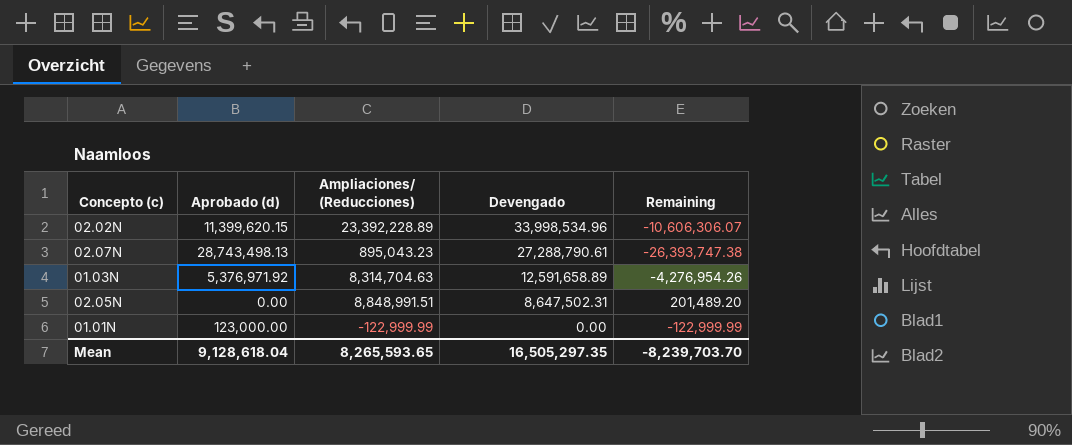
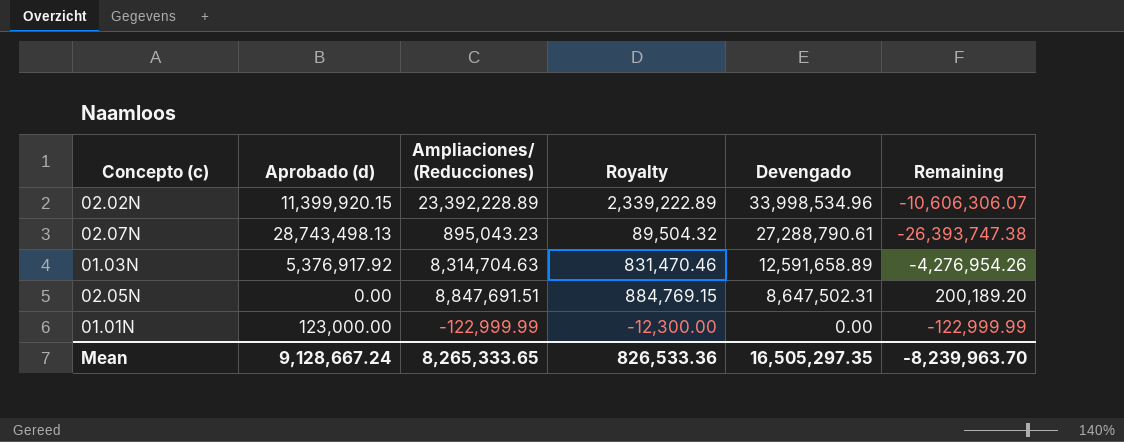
column Royalty | formula: none -> [Ampliaciones/ (Reducciones)] * 0.1
02.02N | Aprobado (d): 11,399,620.15 -> 11,399,920.15
01.03N | Aprobado (d): 5,376,971.92 -> 5,376,917.92
02.05N | Ampliaciones/ (Reducciones): 8,848,991.51 -> 8,847,691.51
02.05N | Remaining: 201,489.20 -> 200,189.20
Mean | Aprobado (d): 9,128,618.04 -> 9,128,667.24
Mean | Ampliaciones/ (Reducciones): 8,265,593.65 -> 8,265,333.65
Mean | Remaining: -8,239,703.70 -> -8,239,963.70

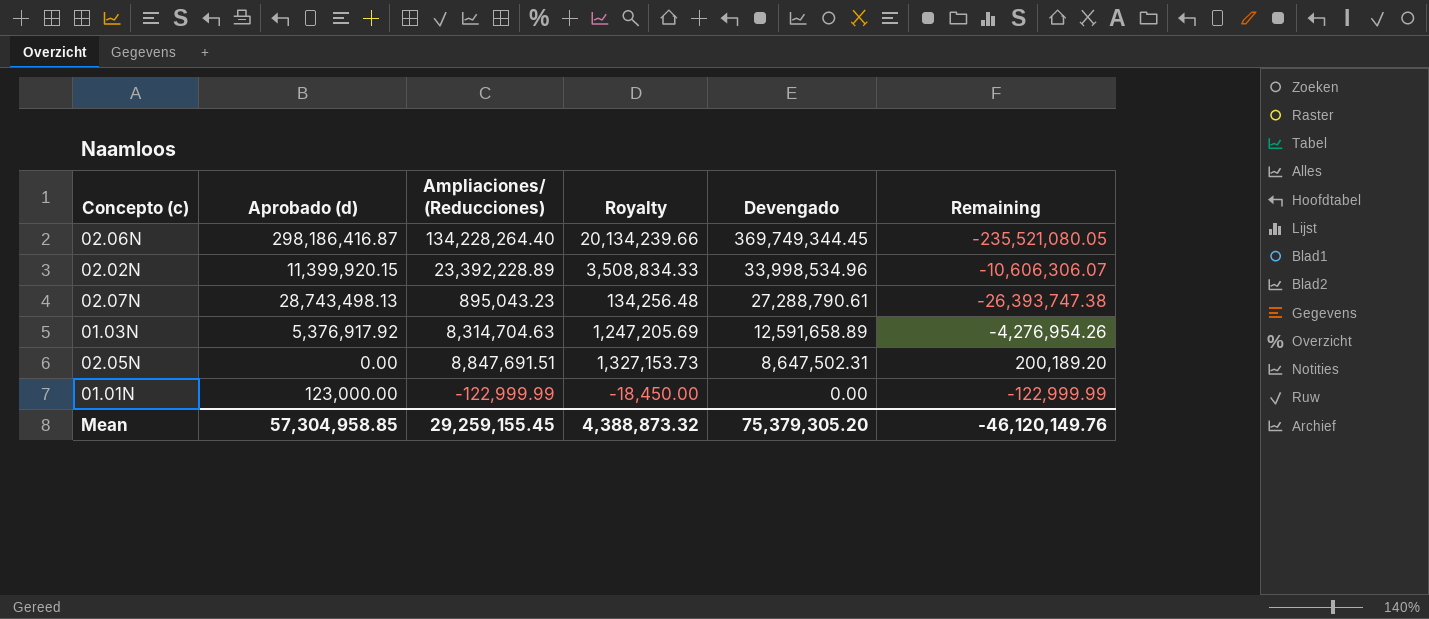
column Royalty | formula: [Ampliaciones/ (Reducciones)] * 0.1 -> [Ampliaciones/ (Reducciones)] * 0.15
row 02.06N: none -> 298,186,416.87 | 134,228,264.40 | 20,134,239.66 | 369,749,344.45 | -235,521,080.05
Mean | Aprobado (d): 9,128,667.24 -> 57,304,958.85
Mean | Ampliaciones/ (Reducciones): 8,265,333.65 -> 29,259,155.45
Mean | Royalty: 826,533.36 -> 4,388,873.32
Mean | Devengado: 16,505,297.35 -> 75,379,305.20
Mean | Remaining: -8,239,963.70 -> -46,120,149.76

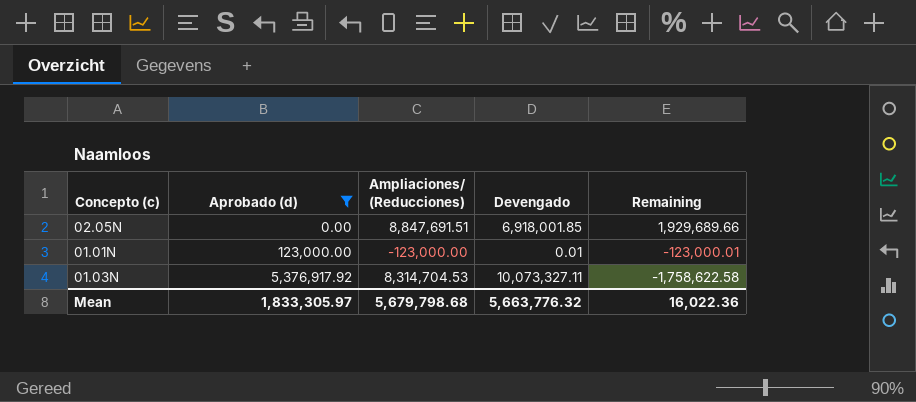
filter: none -> Aprobado (d) <= 5,376,917.92
row order: Devengado descending -> Aprobado (d) ascending
column Royalty | formula: [Ampliaciones/ (Reducciones)] * 0.15 -> none
02.05N | Devengado: 8,647,502.31 -> 6,918,001.85
02.05N | Remaining: 200,189.20 -> 1,929,689.66
01.01N | Ampliaciones/ (Reducciones): -122,999.99 -> -123,000.00
01.01N | Devengado: 0.00 -> 0.01
01.01N | Remaining: -122,999.99 -> -123,000.01
01.03N | Ampliaciones/ (Reducciones): 8,314,704.63 -> 8,314,704.53
01.03N | Devengado: 12,591,658.89 -> 10,073,327.11
01.03N | Remaining: -4,276,954.26 -> -1,758,622.58
Mean | Aprobado (d): 57,304,958.85 -> 1,833,305.97
Mean | Ampliaciones/ (Reducciones): 29,259,155.45 -> 5,679,798.68
Mean | Devengado: 75,379,305.20 -> 5,663,776.32
Mean | Remaining: -46,120,149.76 -> 16,022.36

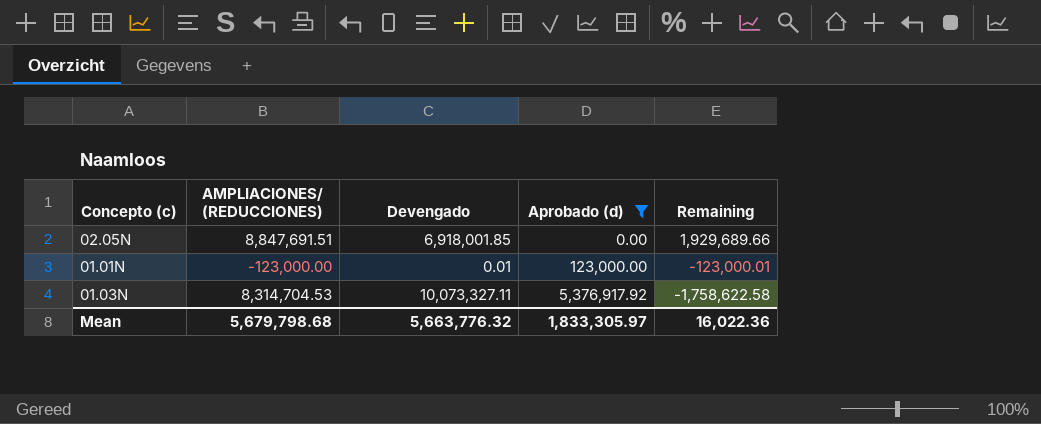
column name: Ampliaciones/ (Reducciones) -> AMPLIACIONES/ (REDUCCIONES)
column Aprobado (d) | position: 2 -> 4

